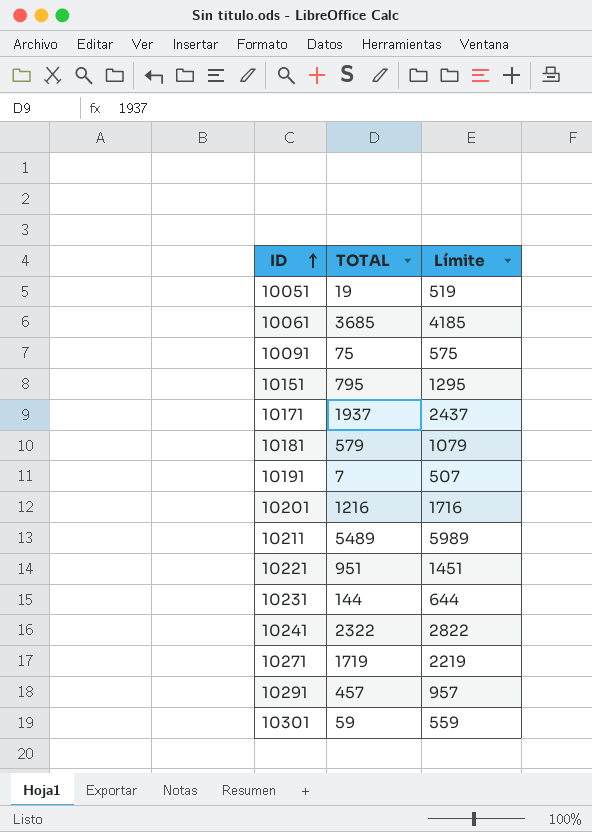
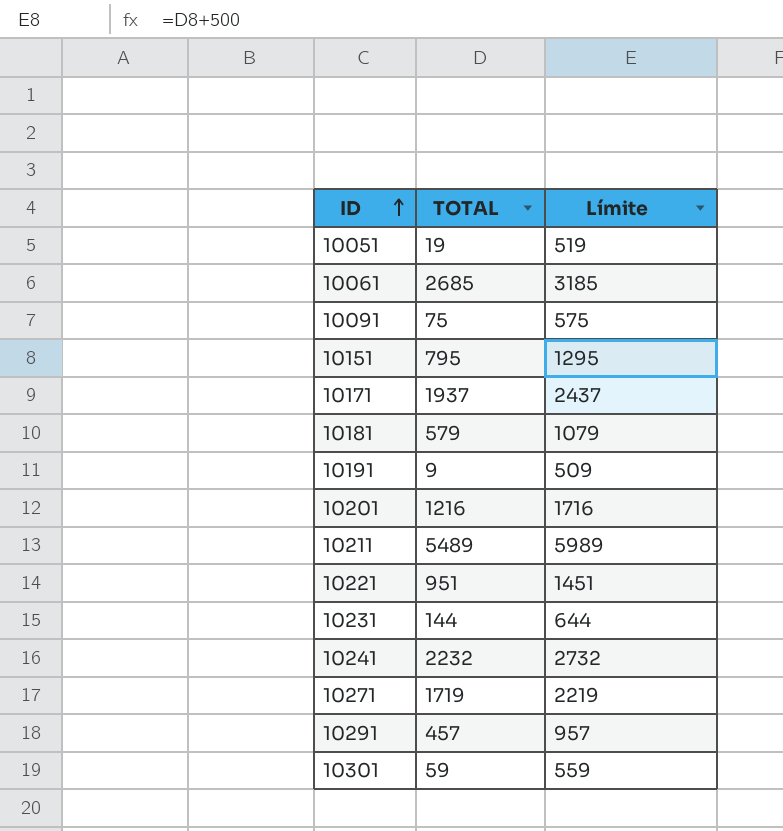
10061 | TOTAL: 3685 -> 2685
10061 | Límite: 4185 -> 3185
10191 | TOTAL: 7 -> 9
10191 | Límite: 507 -> 509
10241 | TOTAL: 2322 -> 2232
10241 | Límite: 2822 -> 2732

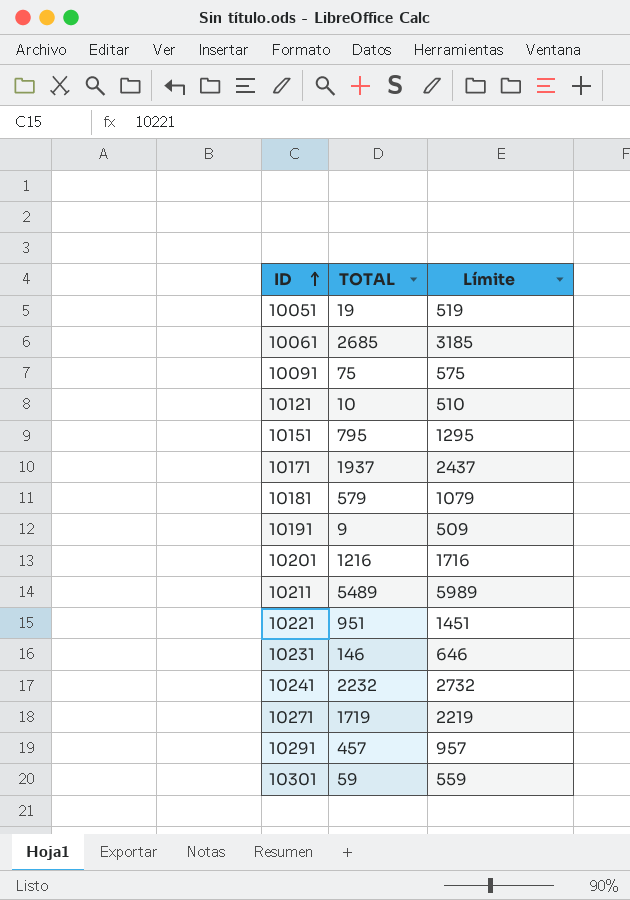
row 10121: none -> 10 | 510
10231 | TOTAL: 144 -> 146
10231 | Límite: 644 -> 646

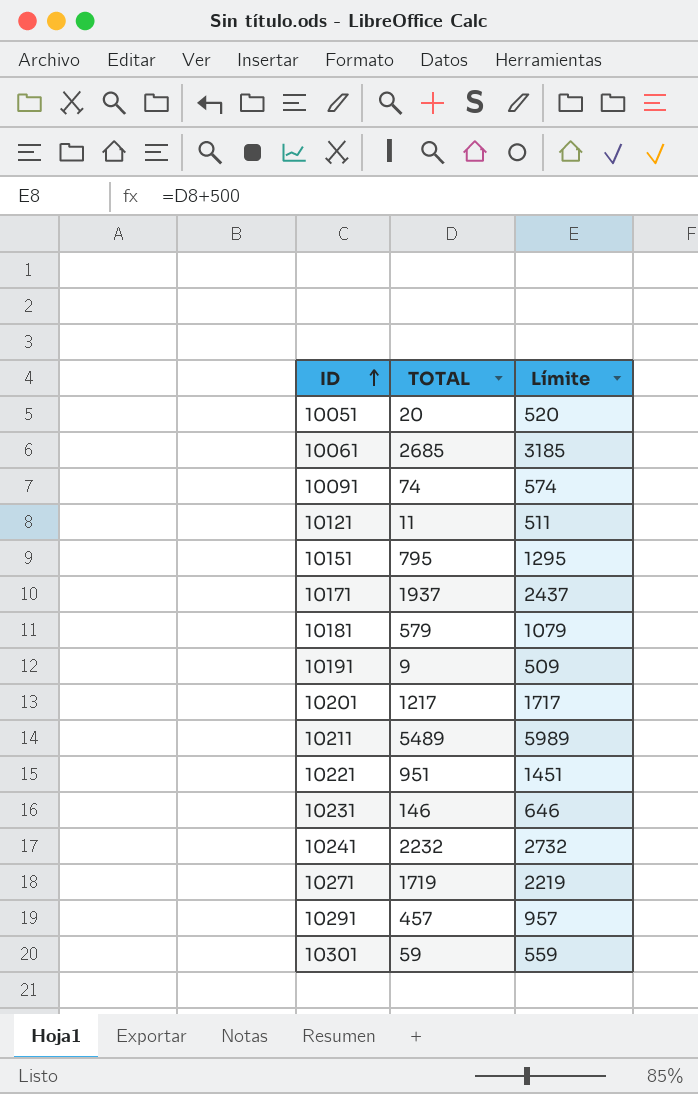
10051 | TOTAL: 19 -> 20
10051 | Límite: 519 -> 520
10091 | TOTAL: 75 -> 74
10091 | Límite: 575 -> 574
10121 | TOTAL: 10 -> 11
10121 | Límite: 510 -> 511
10201 | TOTAL: 1216 -> 1217
10201 | Límite: 1716 -> 1717

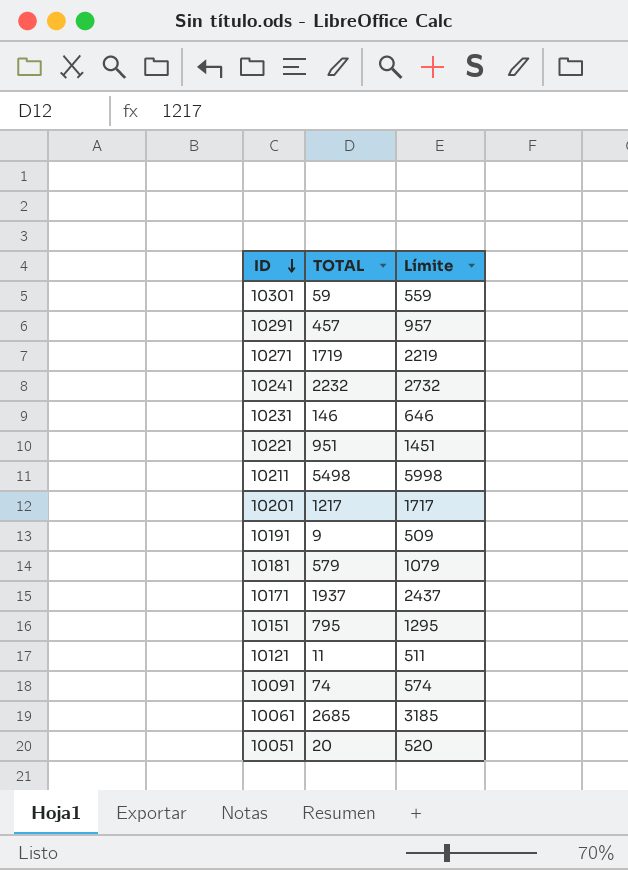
row order: ID ascending -> ID descending
10211 | TOTAL: 5489 -> 5498
10211 | Límite: 5989 -> 5998

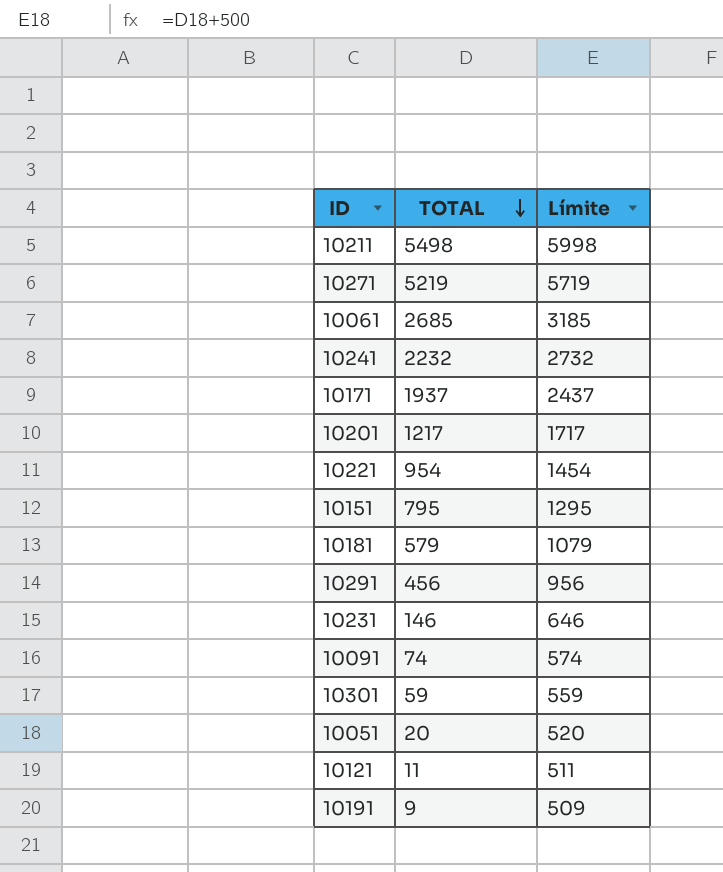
row order: ID descending -> TOTAL descending
10271 | TOTAL: 1719 -> 5219
10271 | Límite: 2219 -> 5719
10221 | TOTAL: 951 -> 954
10221 | Límite: 1451 -> 1454
10291 | TOTAL: 457 -> 456
10291 | Límite: 957 -> 956

